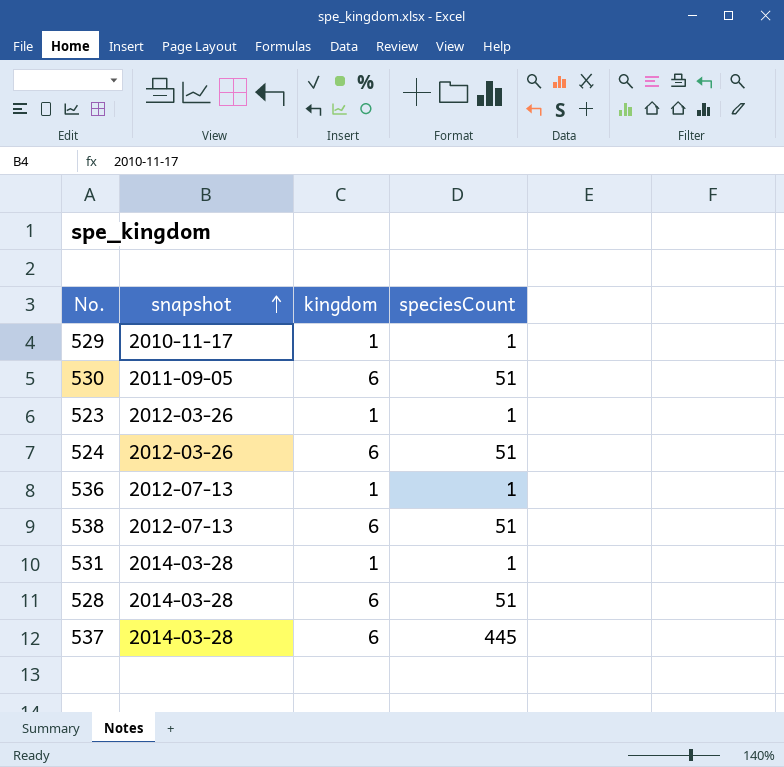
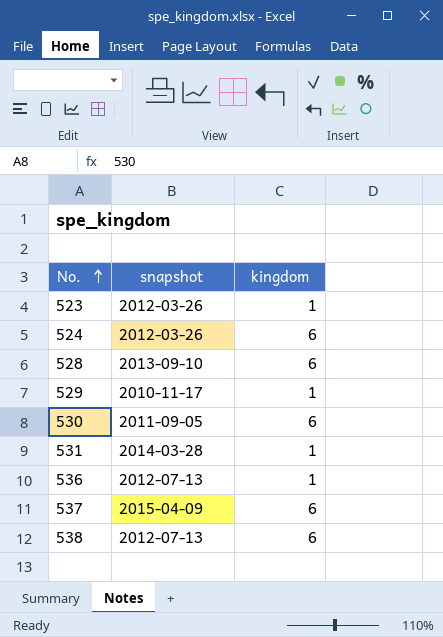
row order: snapshot ascending -> No. ascending
column speciesCount | position: 4 -> none
528 | snapshot: 2014-03-28 -> 2013-09-10
537 | snapshot: 2014-03-28 -> 2015-04-09

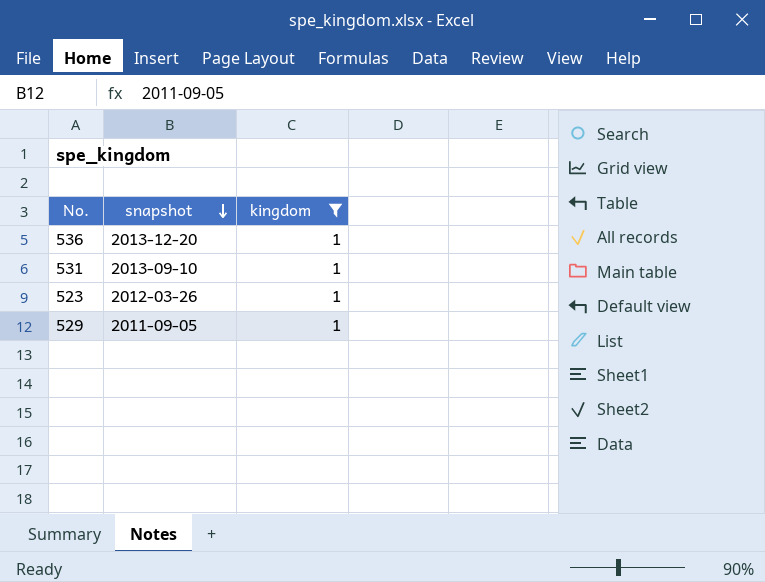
filter: none -> kingdom = 1
row order: No. ascending -> snapshot descending
536 | snapshot: 2012-07-13 -> 2013-12-20
531 | snapshot: 2014-03-28 -> 2013-09-10
529 | snapshot: 2010-11-17 -> 2011-09-05

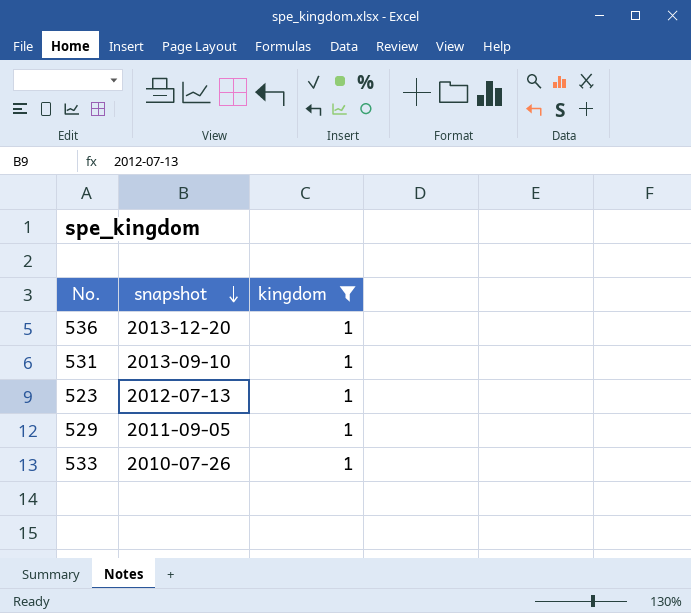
523 | snapshot: 2012-03-26 -> 2012-07-13
row 533: none -> 2010-07-26 | 1

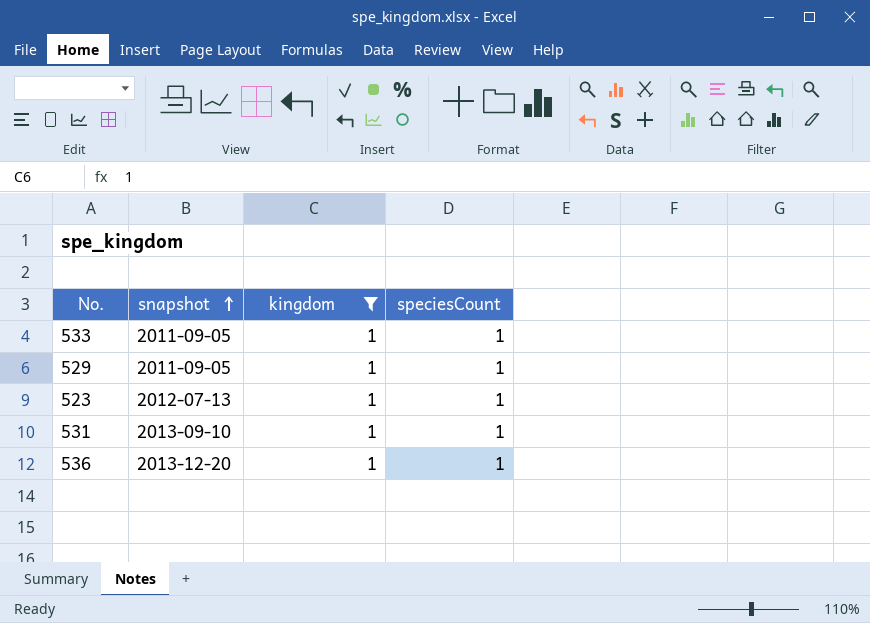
row order: snapshot descending -> snapshot ascending
column speciesCount | position: none -> 4
533 | snapshot: 2010-07-26 -> 2011-09-05

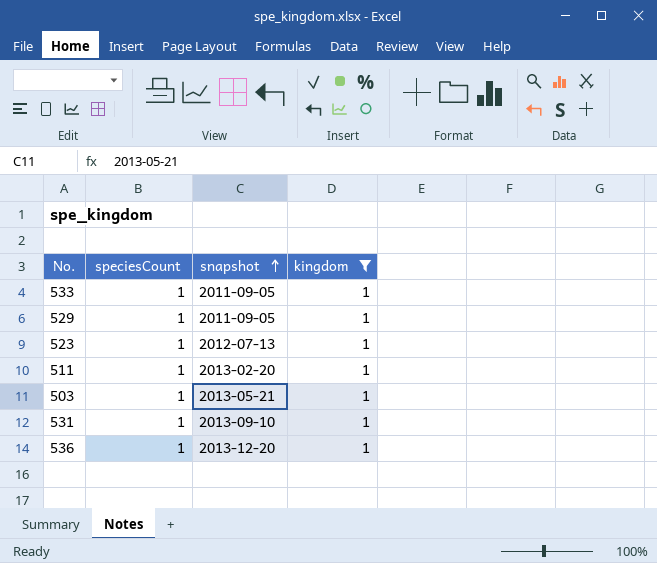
column speciesCount | position: 4 -> 2
row 511: none -> 1 | 2013-02-20 | 1
row 503: none -> 1 | 2013-05-21 | 1

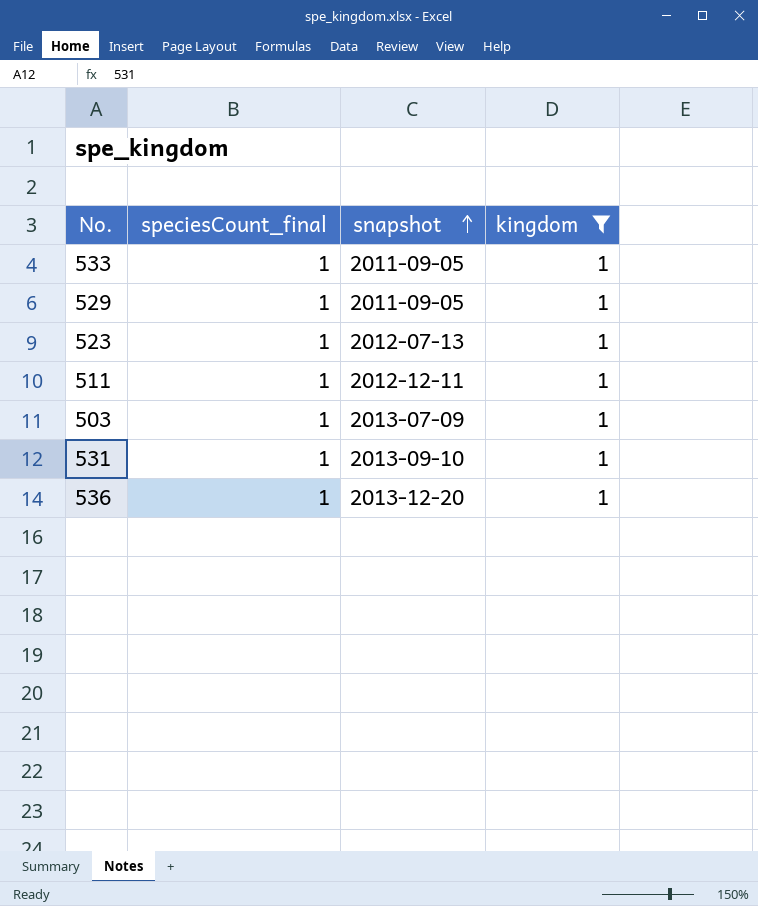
column name: speciesCount -> speciesCount_final
511 | snapshot: 2013-02-20 -> 2012-12-11
503 | snapshot: 2013-05-21 -> 2013-07-09

